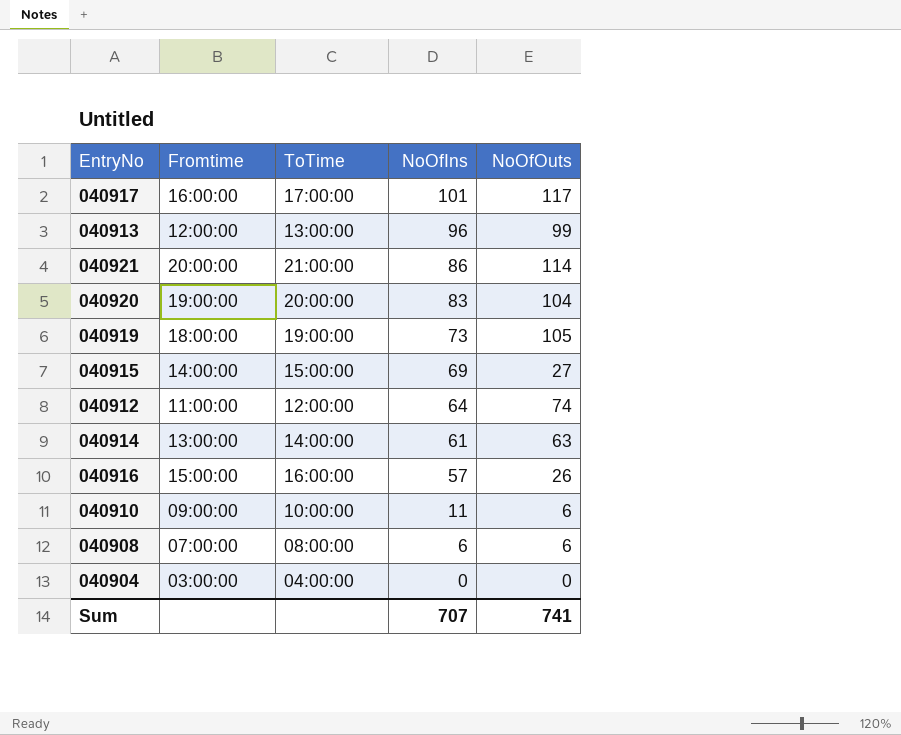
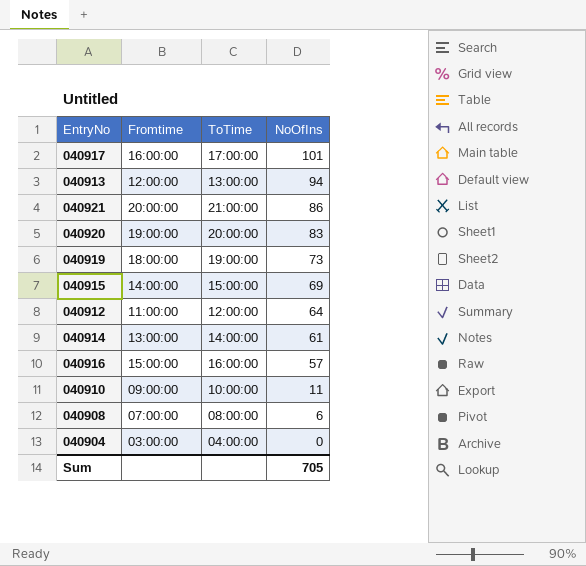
column NoOfOuts | position: 5 -> none
040913 | NoOfIns: 96 -> 94
Sum | NoOfIns: 707 -> 705

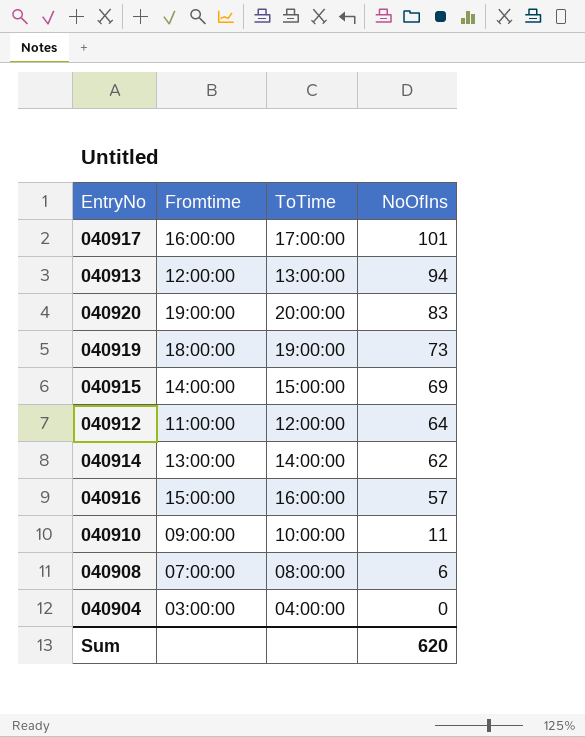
row 040921: 20:00:00 | 21:00:00 | 86 -> none
040914 | NoOfIns: 61 -> 62
Sum | NoOfIns: 705 -> 620

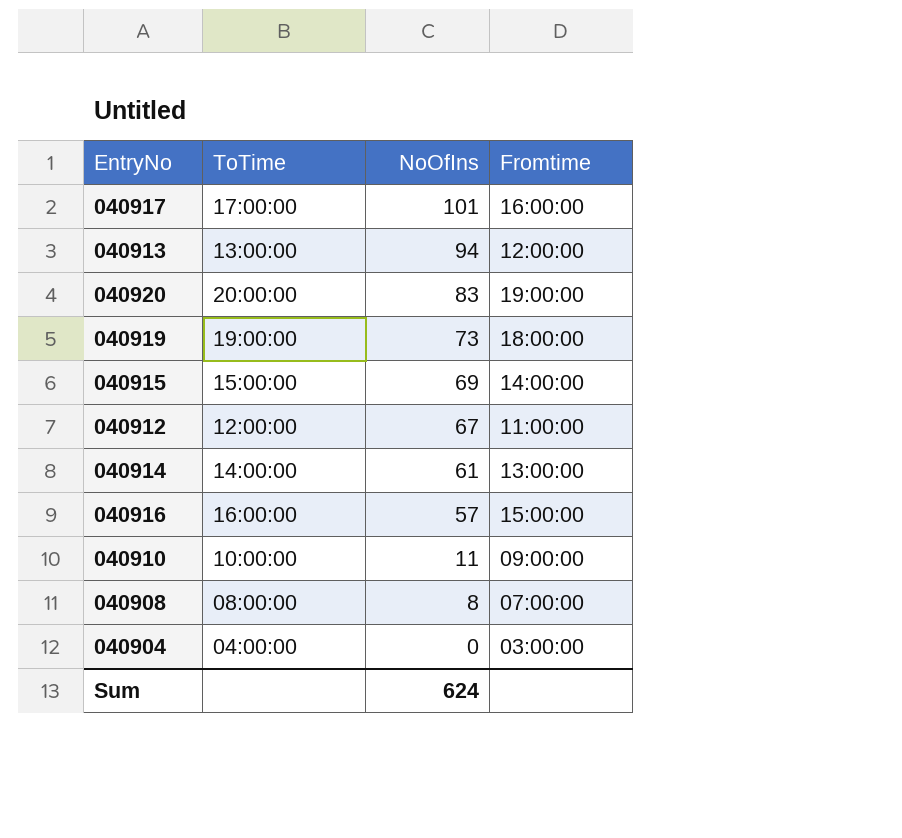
column Fromtime | position: 2 -> 4
040912 | NoOfIns: 64 -> 67
040914 | NoOfIns: 62 -> 61
040908 | NoOfIns: 6 -> 8
Sum | NoOfIns: 620 -> 624

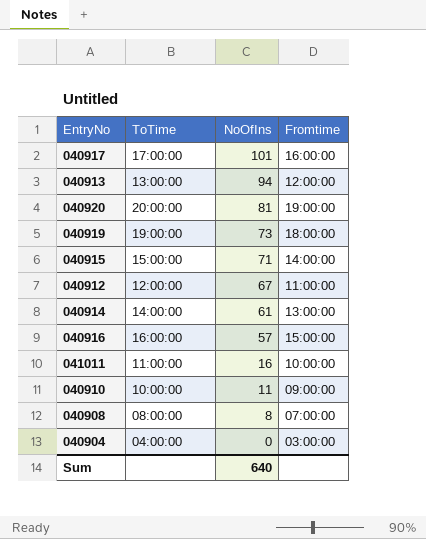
040920 | NoOfIns: 83 -> 81
040915 | NoOfIns: 69 -> 71
row 041011: none -> 11:00:00 | 16 | 10:00:00
Sum | NoOfIns: 624 -> 640

